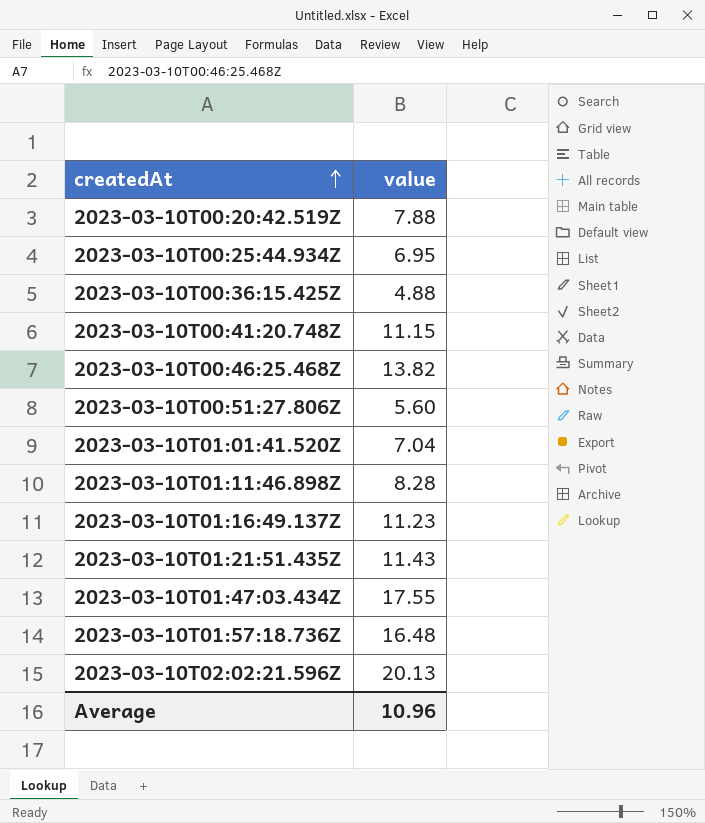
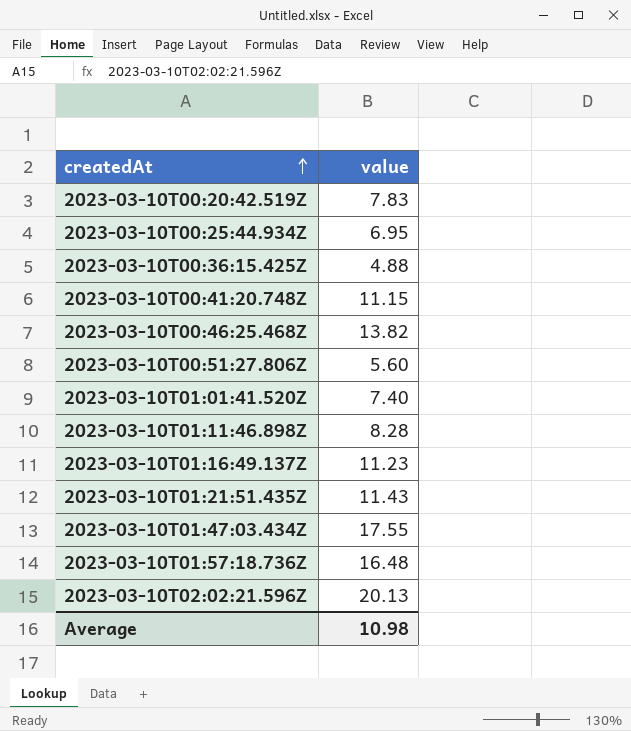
2023-03-10T00:20:42.519Z | value: 7.88 -> 7.83
2023-03-10T01:01:41.520Z | value: 7.04 -> 7.40
Average | value: 10.96 -> 10.98

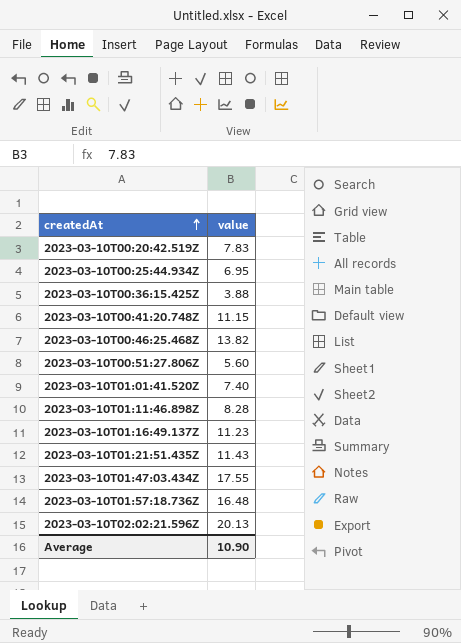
2023-03-10T00:36:15.425Z | value: 4.88 -> 3.88
Average | value: 10.98 -> 10.90

